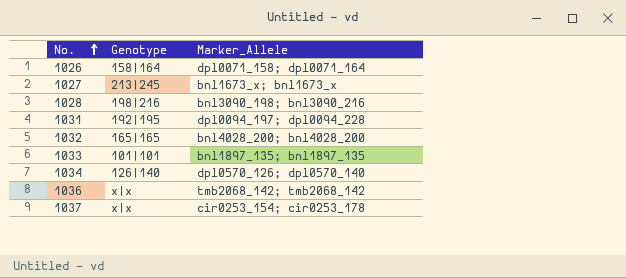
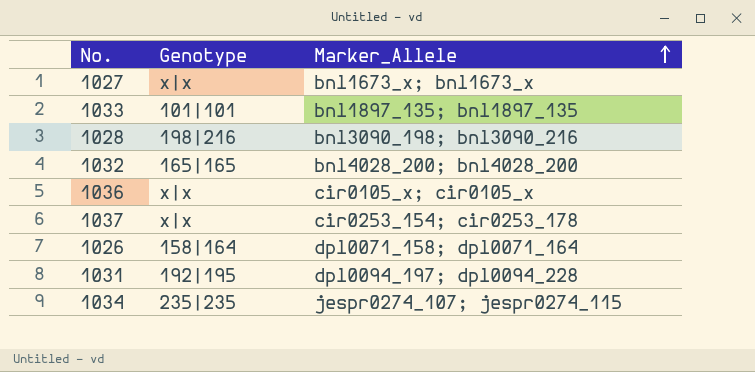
row order: No. ascending -> Marker_Allele ascending
1027 | Genotype: 213|245 -> x|x
1036 | Marker_Allele: tmb2068_142; tmb2068_142 -> cir0105_x; cir0105_x
1034 | Genotype: 126|140 -> 235|235
1034 | Marker_Allele: dpl0570_126; dpl0570_140 -> jespr0274_107; jespr0274_115

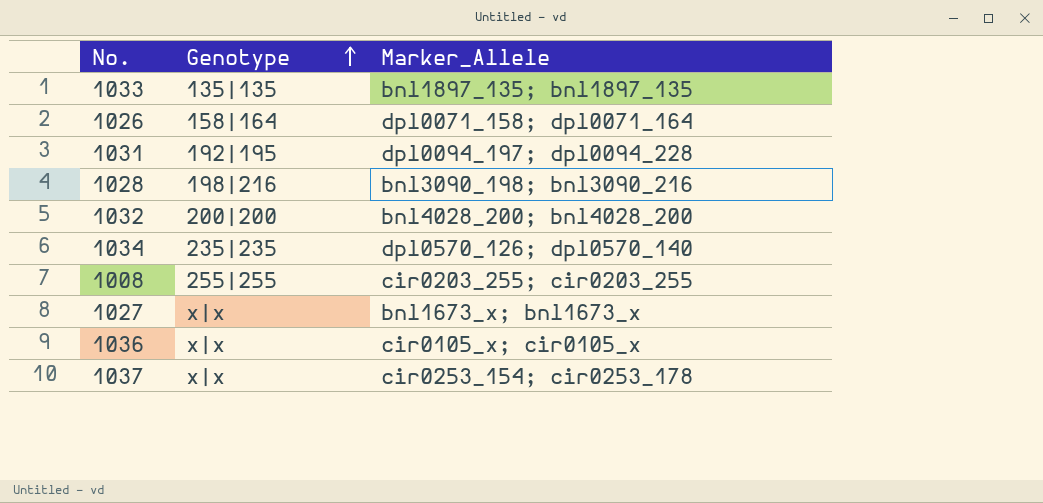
row order: Marker_Allele ascending -> Genotype ascending
1033 | Genotype: 101|101 -> 135|135
1032 | Genotype: 165|165 -> 200|200
1034 | Marker_Allele: jespr0274_107; jespr0274_115 -> dpl0570_126; dpl0570_140
row 1008: none -> 255|255 | cir0203_255; cir0203_255

